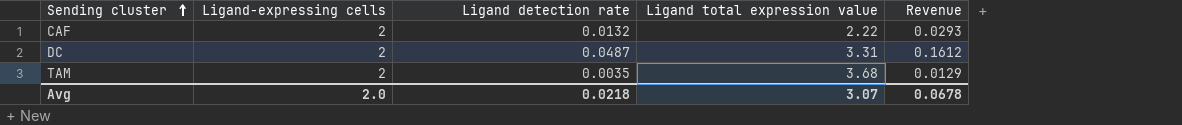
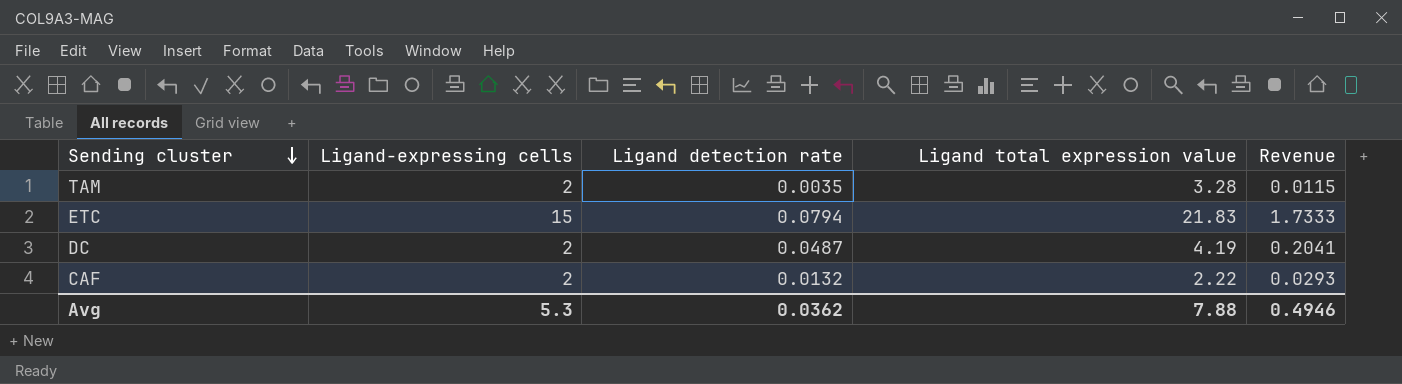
row order: Sending cluster ascending -> Sending cluster descending
TAM | Ligand total expression value: 3.68 -> 3.28
TAM | Revenue: 0.0129 -> 0.0115
row ETC: none -> 15 | 0.0794 | 21.83 | 1.7333
DC | Ligand total expression value: 3.31 -> 4.19
DC | Revenue: 0.1612 -> 0.2041
Avg | Ligand-expressing cells: 2.0 -> 5.3
Avg | Ligand detection rate: 0.0218 -> 0.0362
Avg | Ligand total expression value: 3.07 -> 7.88
Avg | Revenue: 0.0678 -> 0.4946

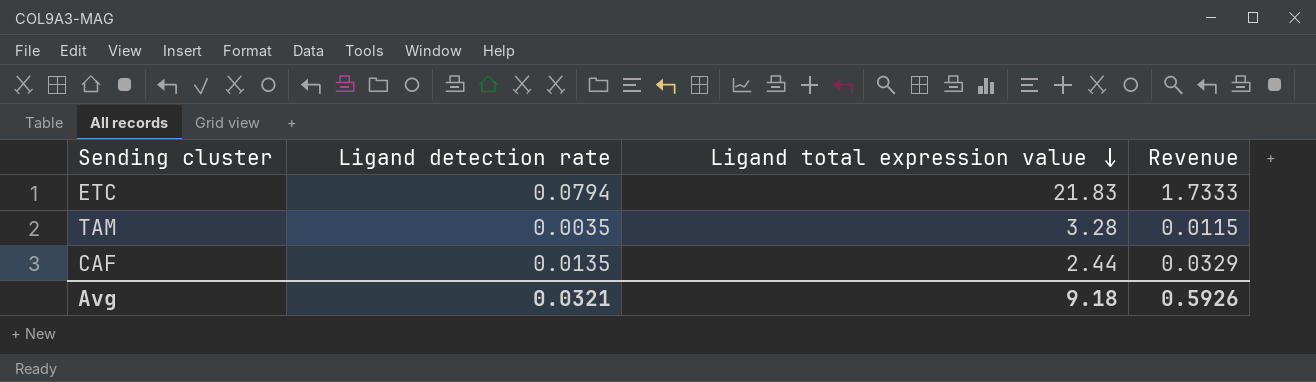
row order: Sending cluster descending -> Ligand total expression value descending
column Ligand-expressing cells | position: 2 -> none
row DC: 2 | 0.0487 | 4.19 | 0.2041 -> none
CAF | Ligand detection rate: 0.0132 -> 0.0135
CAF | Ligand total expression value: 2.22 -> 2.44
CAF | Revenue: 0.0293 -> 0.0329
Avg | Ligand detection rate: 0.0362 -> 0.0321
Avg | Ligand total expression value: 7.88 -> 9.18
Avg | Revenue: 0.4946 -> 0.5926

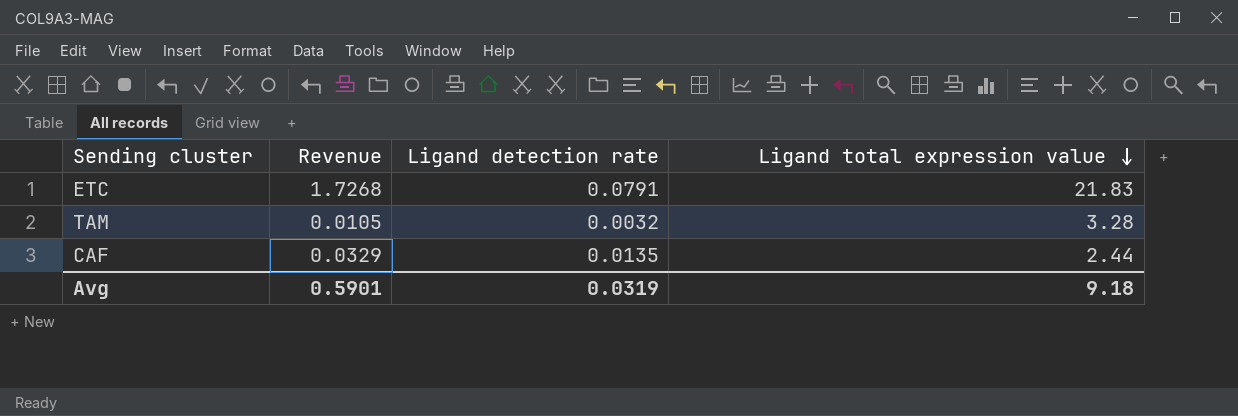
column Revenue | position: 4 -> 2
ETC | Revenue: 1.7333 -> 1.7268
ETC | Ligand detection rate: 0.0794 -> 0.0791
TAM | Revenue: 0.0115 -> 0.0105
TAM | Ligand detection rate: 0.0035 -> 0.0032
Avg | Revenue: 0.5926 -> 0.5901
Avg | Ligand detection rate: 0.0321 -> 0.0319

